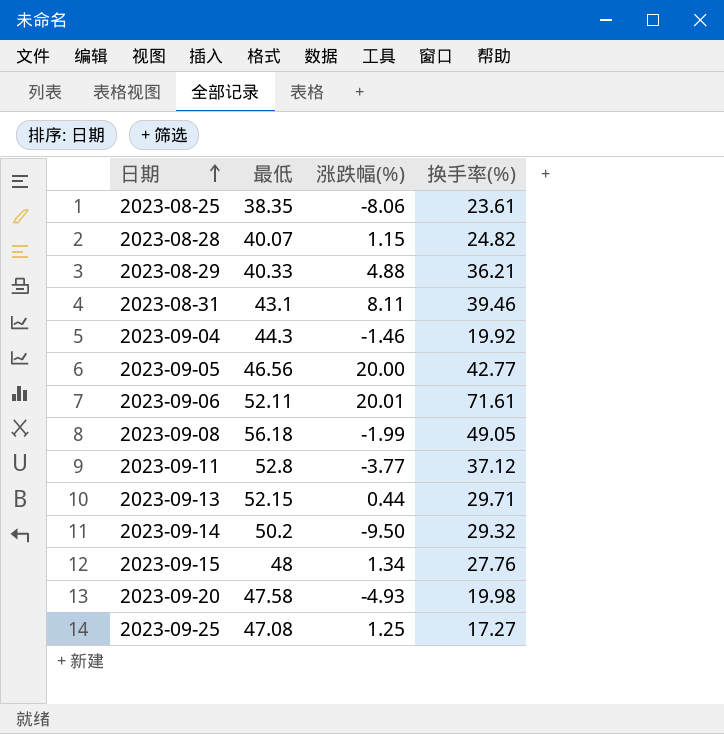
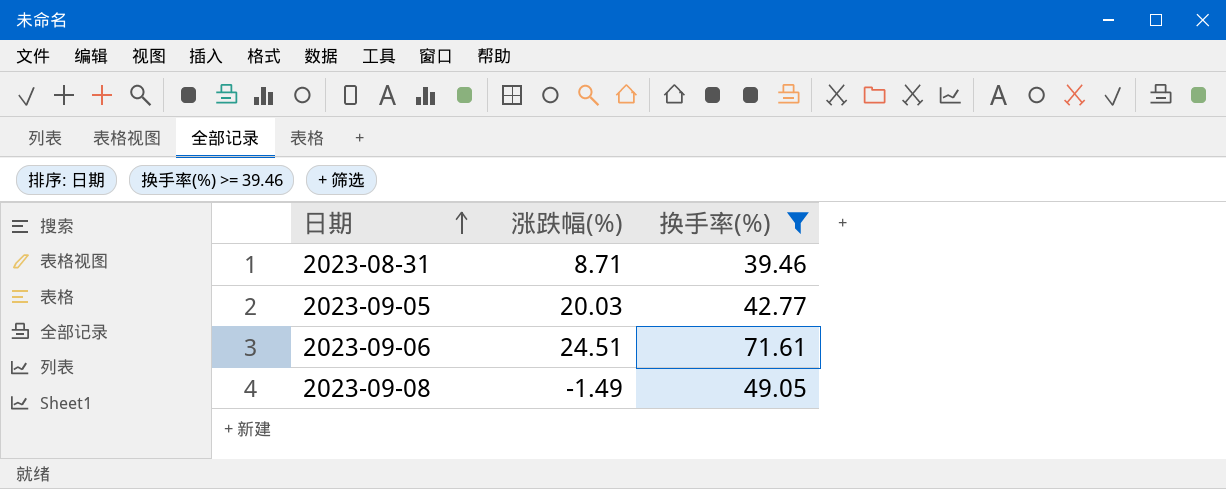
filter: none -> 换手率(%) >= 39.46
column 最低 | position: 2 -> none
2023-08-31 | 涨跌幅(%): 8.11 -> 8.71
2023-09-05 | 涨跌幅(%): 20.00 -> 20.03
2023-09-06 | 涨跌幅(%): 20.01 -> 24.51
2023-09-08 | 涨跌幅(%): -1.99 -> -1.49

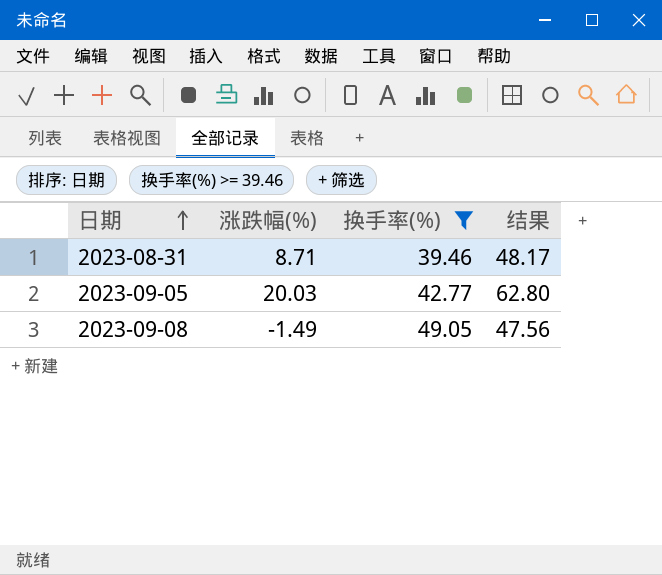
column 结果 | formula: none -> [涨跌幅(%)] + [换手率(%)]
row 2023-09-06: 24.51 | 71.61 -> none

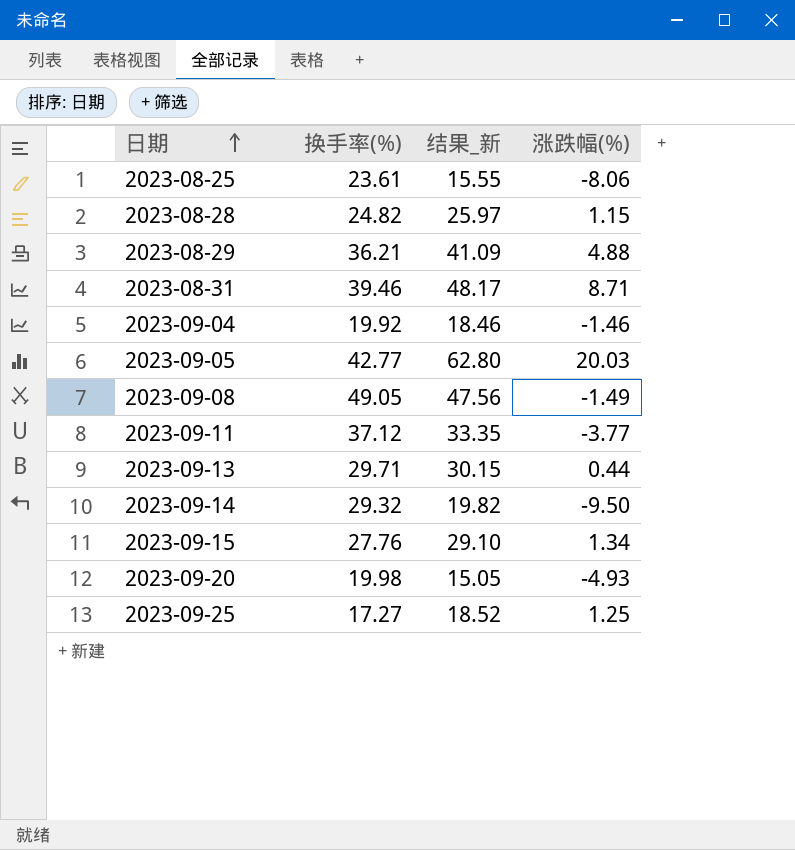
filter: 换手率(%) >= 39.46 -> none
column name: 结果 -> 结果_新
column 涨跌幅(%) | position: 2 -> 4

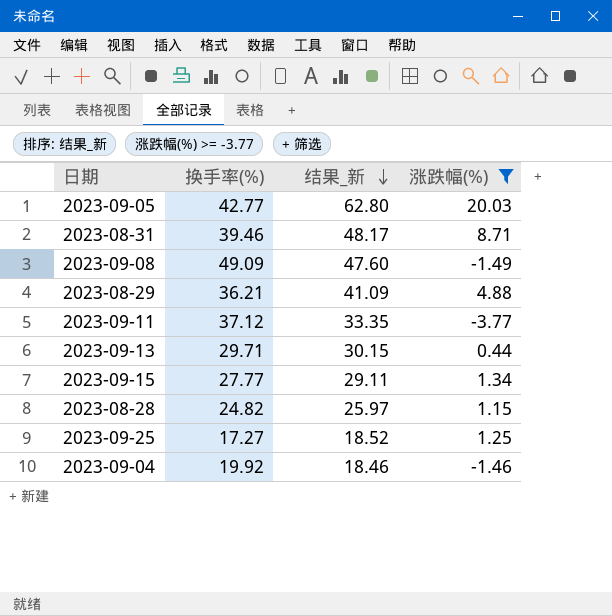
filter: none -> 涨跌幅(%) >= -3.77
row order: 日期 ascending -> 结果_新 descending
2023-09-08 | 换手率(%): 49.05 -> 49.09
2023-09-08 | 结果_新: 47.56 -> 47.60
2023-09-15 | 换手率(%): 27.76 -> 27.77
2023-09-15 | 结果_新: 29.10 -> 29.11

